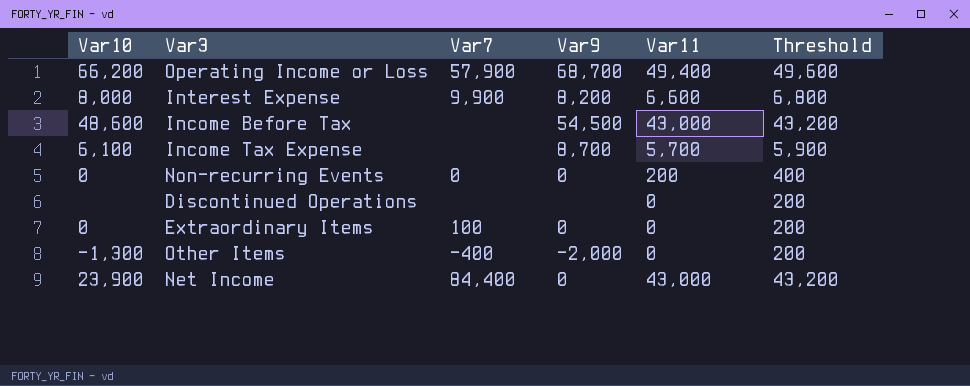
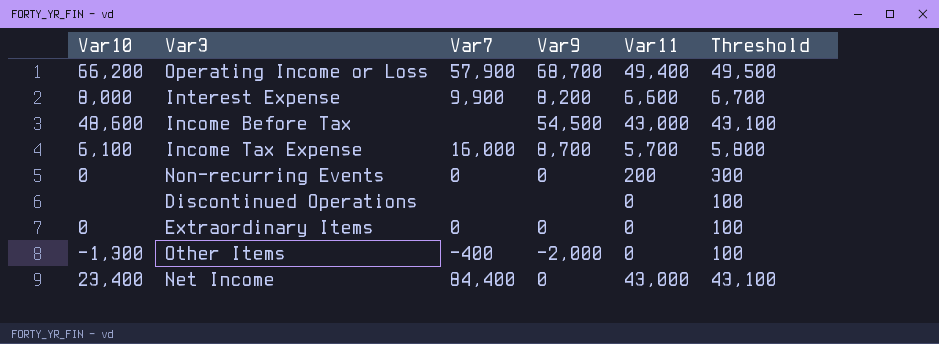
column Threshold | formula: [Var11] + 200 -> [Var11] + 100
Income Tax Expense | Var7: none -> 16,000
Extraordinary Items | Var7: 100 -> 0
Net Income | Var10: 23,900 -> 23,400

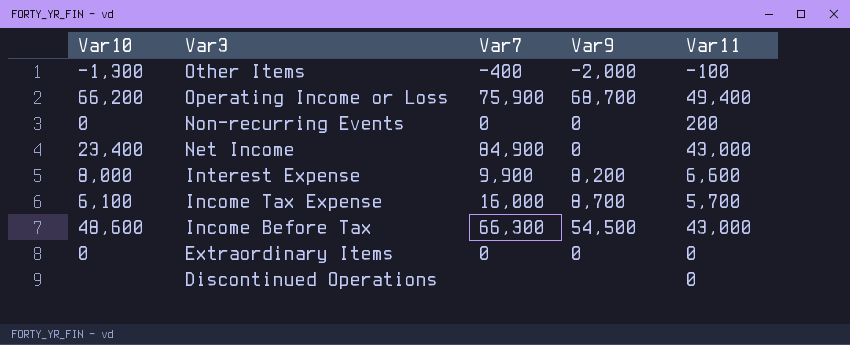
row order: none -> Var3 descending
column Threshold | formula: [Var11] + 100 -> none
Other Items | Var11: 0 -> -100
Operating Income or Loss | Var7: 57,900 -> 75,900
Net Income | Var7: 84,400 -> 84,900
Income Before Tax | Var7: none -> 66,300

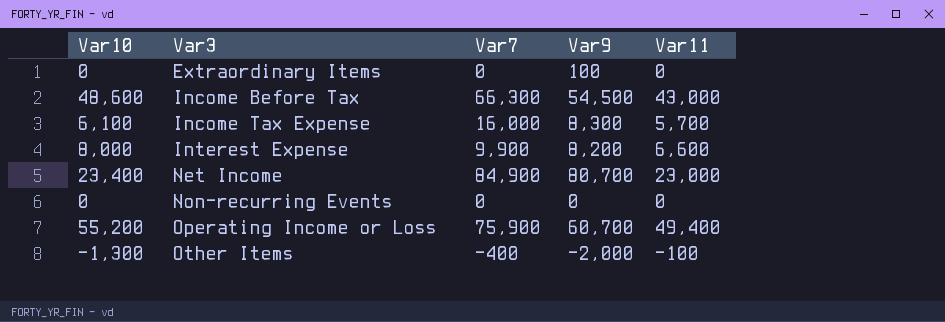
row order: Var3 descending -> Var3 ascending
row Discontinued Operations: none | none | none | 0 -> none
Extraordinary Items | Var9: 0 -> 100
Income Tax Expense | Var9: 8,700 -> 8,300
Net Income | Var9: 0 -> 80,700
Net Income | Var11: 43,000 -> 23,000
Non-recurring Events | Var11: 200 -> 0
Operating Income or Loss | Var10: 66,200 -> 55,200
Operating Income or Loss | Var9: 68,700 -> 60,700

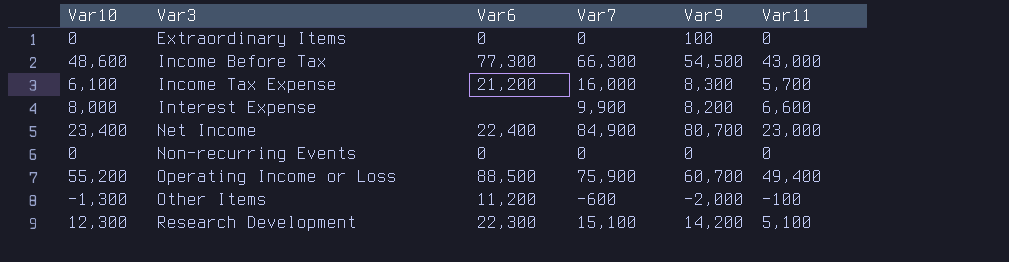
column Var6 | position: none -> 3
Other Items | Var7: -400 -> -600
row Research Development: none -> 12,300 | 22,300 | 15,100 | 14,200 | 5,100

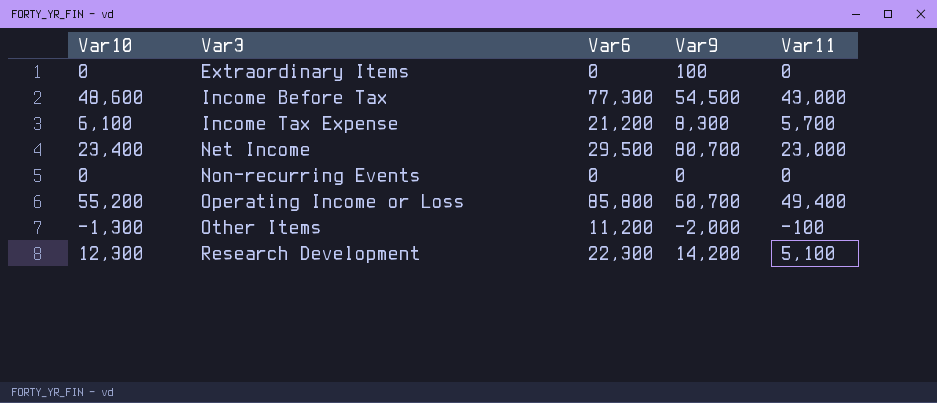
column Var7 | position: 4 -> none
row Interest Expense: 8,000 | none | 9,900 | 8,200 | 6,600 -> none
Net Income | Var6: 22,400 -> 29,500
Operating Income or Loss | Var6: 88,500 -> 85,800

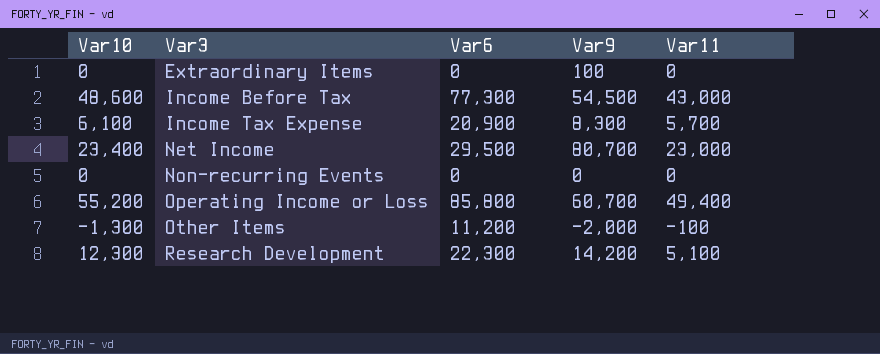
Income Tax Expense | Var6: 21,200 -> 20,900

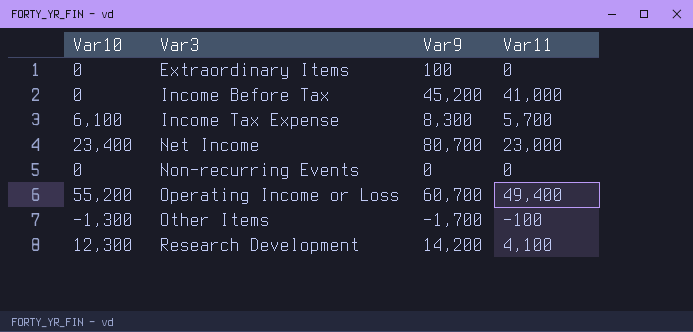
column Var6 | position: 3 -> none
Income Before Tax | Var10: 48,600 -> 0
Income Before Tax | Var9: 54,500 -> 45,200
Income Before Tax | Var11: 43,000 -> 41,000
Other Items | Var9: -2,000 -> -1,700
Research Development | Var11: 5,100 -> 4,100

